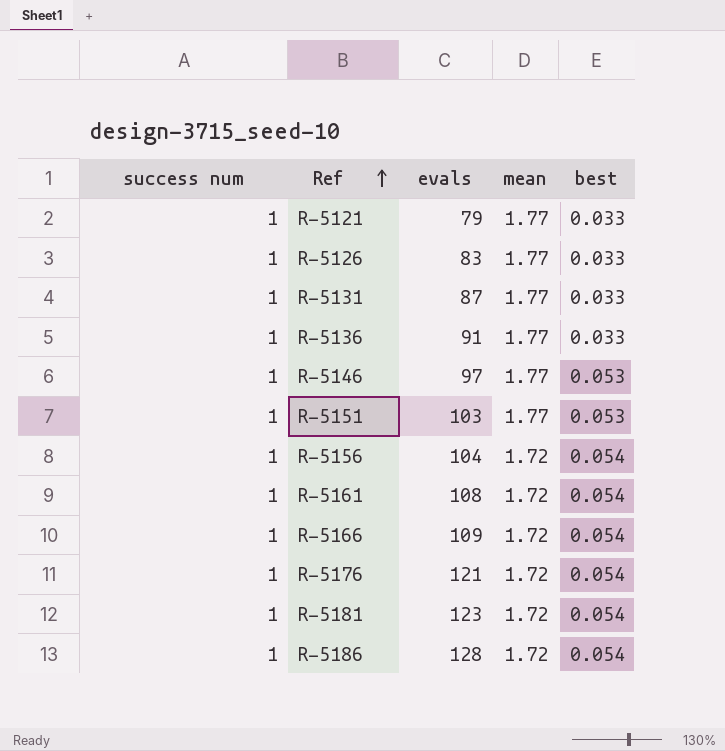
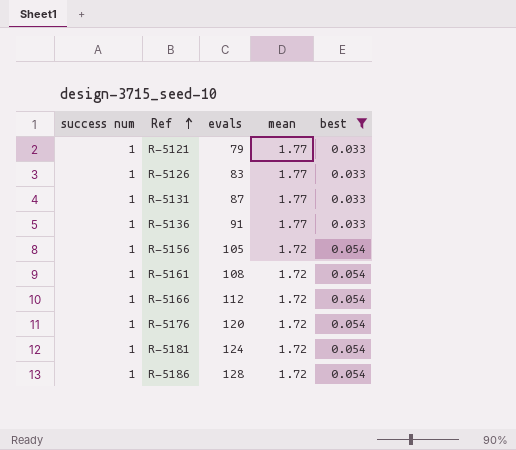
filter: none -> best != 0.053
R-5156 | evals: 104 -> 105
R-5166 | evals: 109 -> 112
R-5176 | evals: 121 -> 120
R-5181 | evals: 123 -> 124

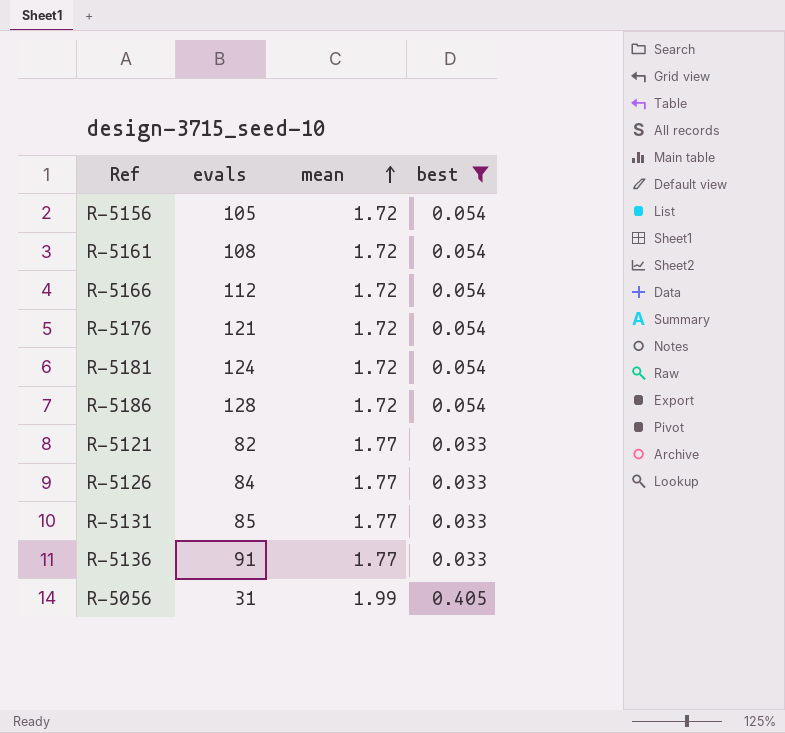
row order: Ref ascending -> mean ascending
column success num | position: 1 -> none
R-5176 | evals: 120 -> 121
R-5121 | evals: 79 -> 82
R-5126 | evals: 83 -> 84
R-5131 | evals: 87 -> 85
row R-5056: none -> 31 | 1.99 | 0.405

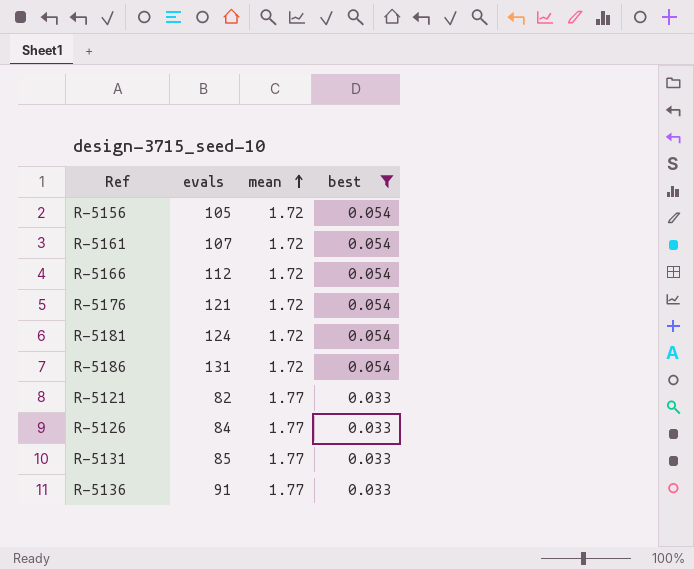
row R-5056: 31 | 1.99 | 0.405 -> none
R-5161 | evals: 108 -> 107
R-5186 | evals: 128 -> 131

